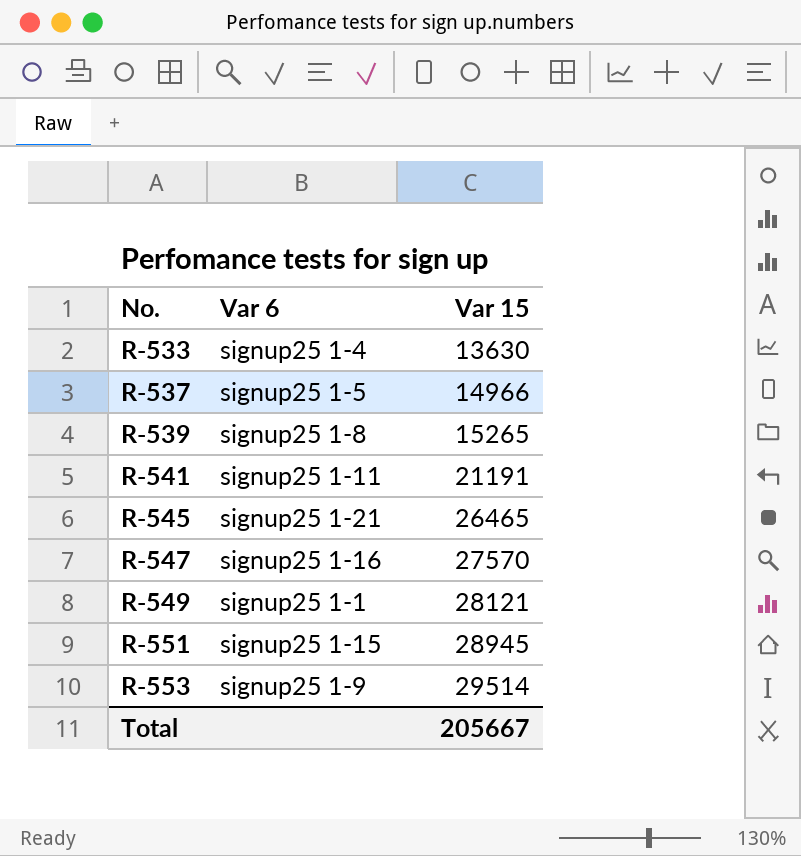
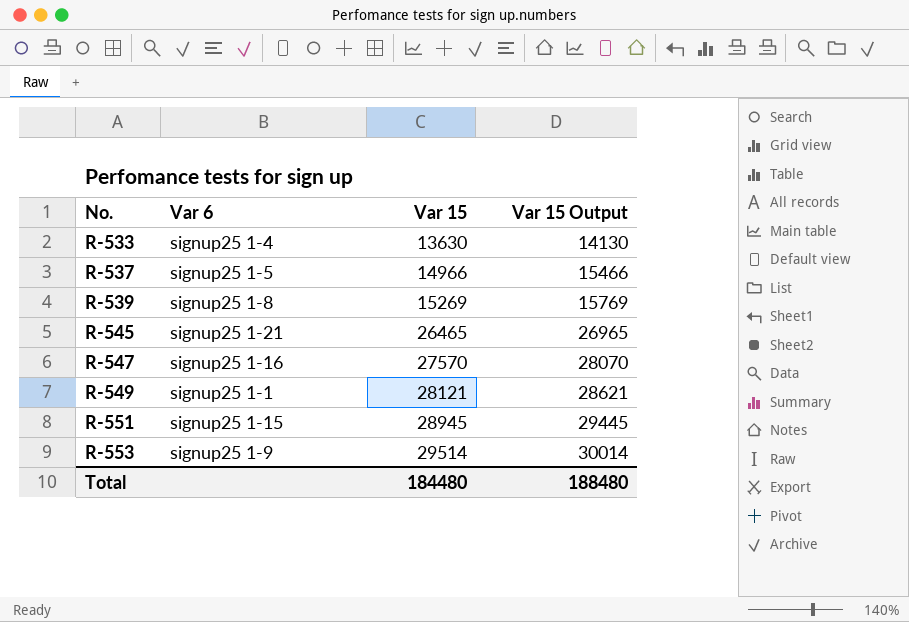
column Var 15 Output | formula: none -> [Var 15] + 500
row R-541: signup25 1-11 | 21191 -> none
R-539 | Var 15: 15265 -> 15269
Total | Var 15: 205667 -> 184480

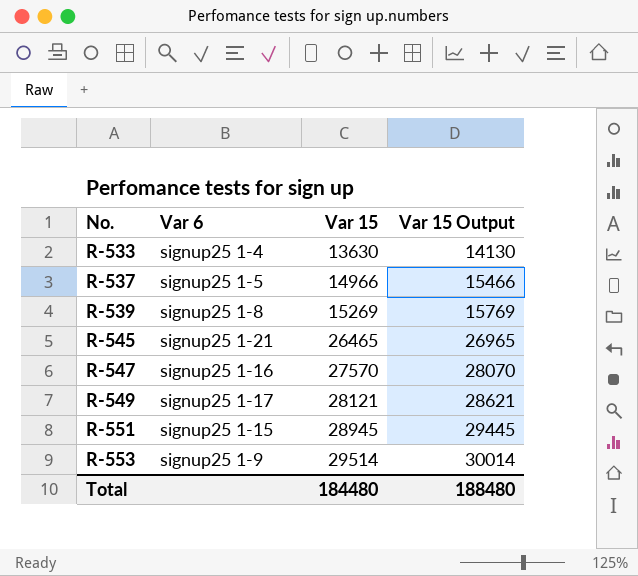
R-549 | Var 6: signup25 1-1 -> signup25 1-17

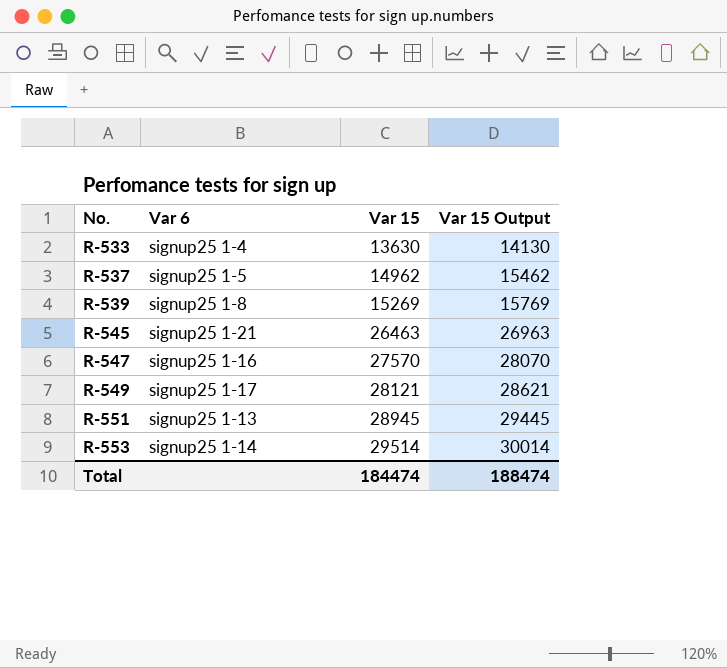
R-537 | Var 15: 14966 -> 14962
R-537 | Var 15 Output: 15466 -> 15462
R-545 | Var 15: 26465 -> 26463
R-545 | Var 15 Output: 26965 -> 26963
R-551 | Var 6: signup25 1-15 -> signup25 1-13
R-553 | Var 6: signup25 1-9 -> signup25 1-14
Total | Var 15: 184480 -> 184474
Total | Var 15 Output: 188480 -> 188474

